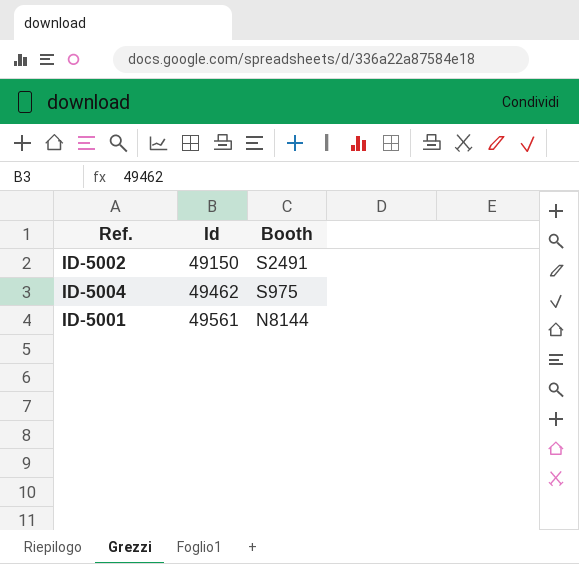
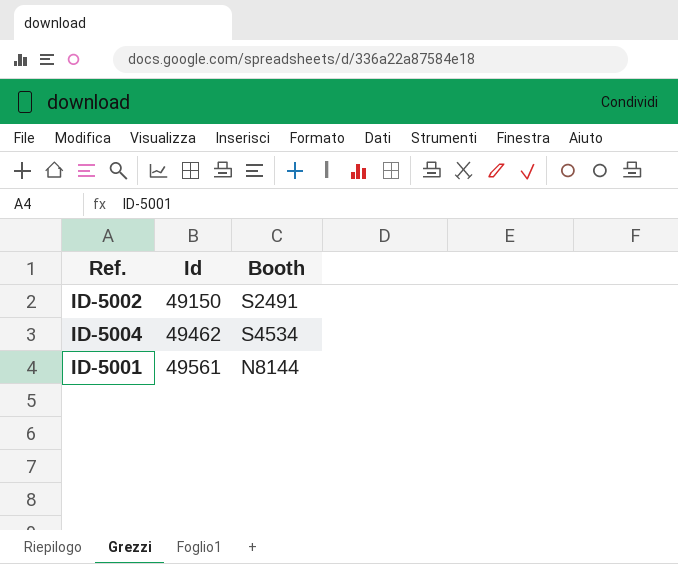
ID-5004 | Booth: S975 -> S4534

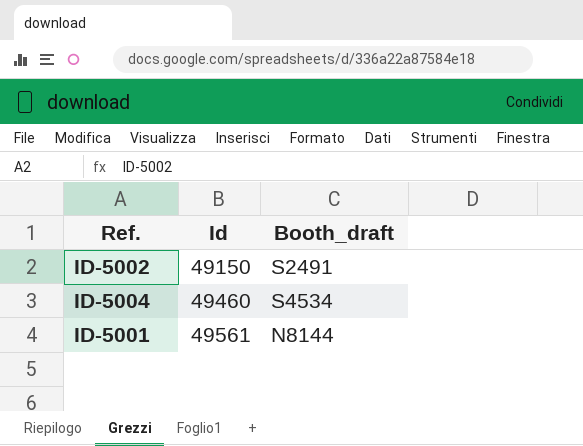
column name: Booth -> Booth_draft
ID-5004 | Id: 49462 -> 49460

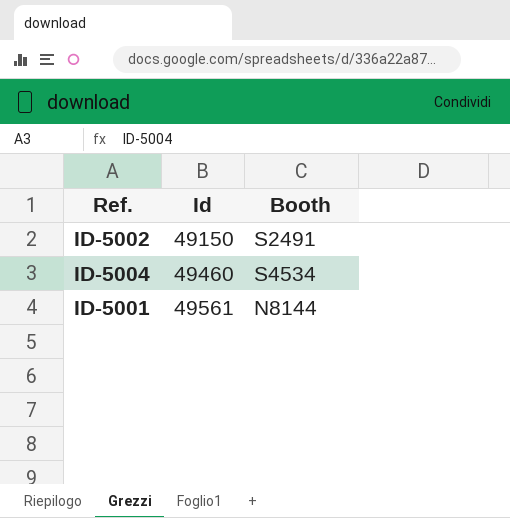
column name: Booth_draft -> Booth

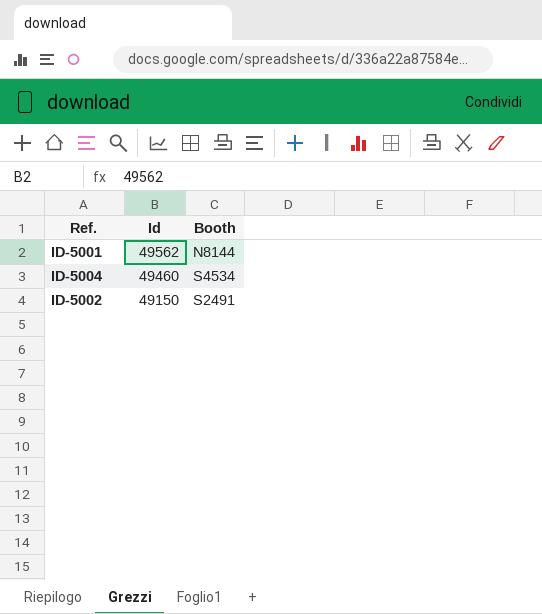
row order: Id ascending -> Id descending
ID-5001 | Id: 49561 -> 49562

